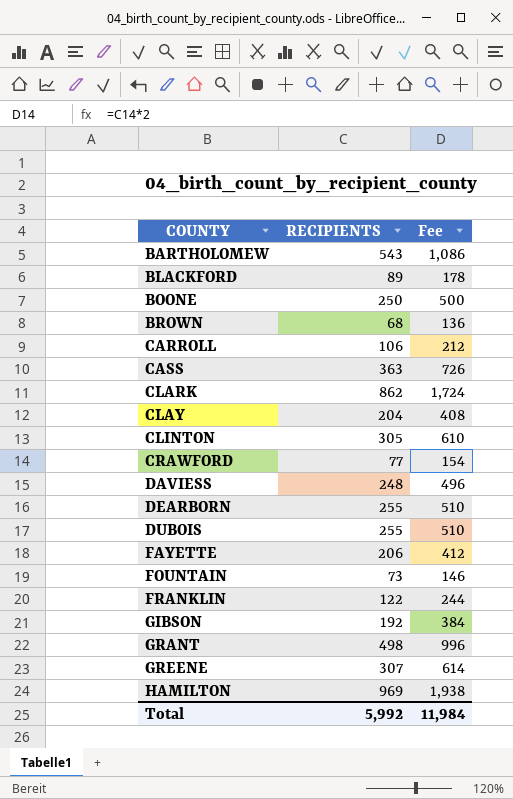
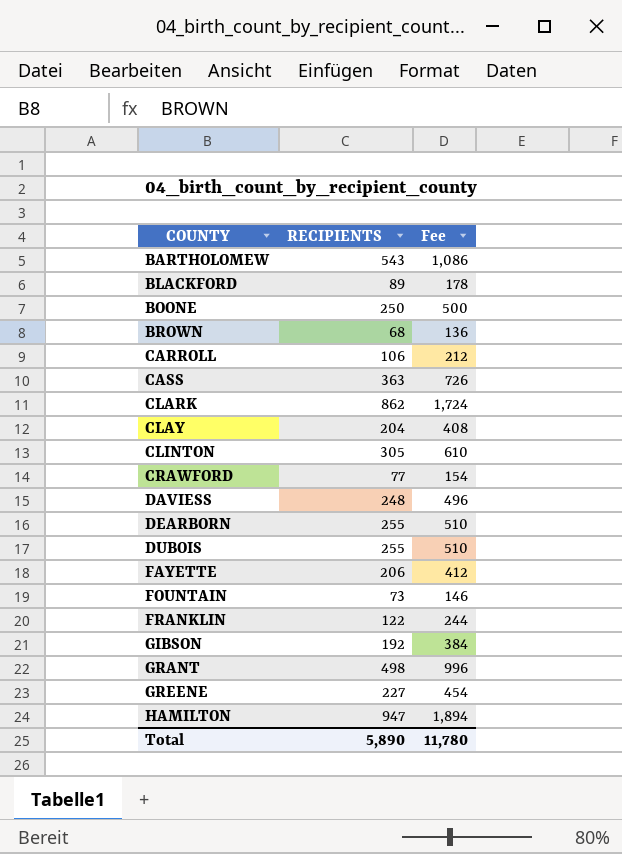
GREENE | RECIPIENTS: 307 -> 227
GREENE | Fee: 614 -> 454
HAMILTON | RECIPIENTS: 969 -> 947
HAMILTON | Fee: 1,938 -> 1,894
Total | RECIPIENTS: 5,992 -> 5,890
Total | Fee: 11,984 -> 11,780

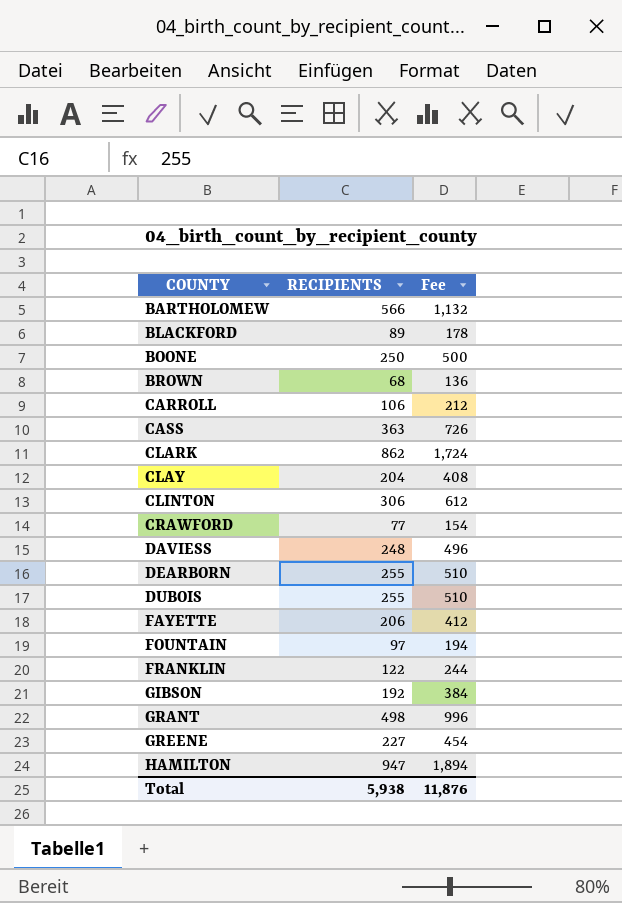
BARTHOLOMEW | RECIPIENTS: 543 -> 566
BARTHOLOMEW | Fee: 1,086 -> 1,132
CLINTON | RECIPIENTS: 305 -> 306
CLINTON | Fee: 610 -> 612
FOUNTAIN | RECIPIENTS: 73 -> 97
FOUNTAIN | Fee: 146 -> 194
Total | RECIPIENTS: 5,890 -> 5,938
Total | Fee: 11,780 -> 11,876

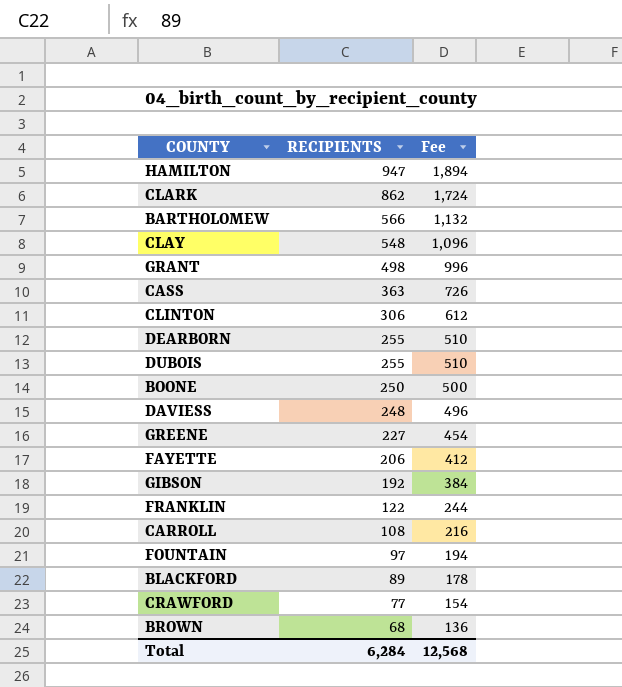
row order: COUNTY ascending -> RECIPIENTS descending
CLAY | RECIPIENTS: 204 -> 548
CLAY | Fee: 408 -> 1,096
CARROLL | RECIPIENTS: 106 -> 108
CARROLL | Fee: 212 -> 216
Total | RECIPIENTS: 5,938 -> 6,284
Total | Fee: 11,876 -> 12,568

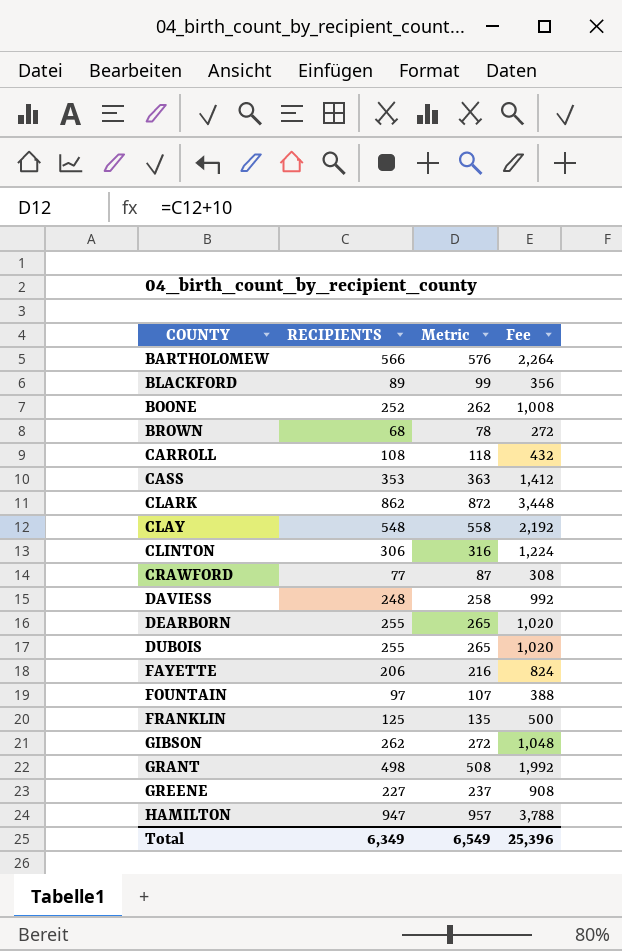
row order: RECIPIENTS descending -> COUNTY ascending
column Metric | formula: none -> [RECIPIENTS] + 10
column Fee | formula: [RECIPIENTS] * 2 -> [RECIPIENTS] * 4
BOONE | RECIPIENTS: 250 -> 252
CASS | RECIPIENTS: 363 -> 353
FRANKLIN | RECIPIENTS: 122 -> 125
GIBSON | RECIPIENTS: 192 -> 262
Total | RECIPIENTS: 6,284 -> 6,349
Total | Fee: 12,568 -> 25,396

